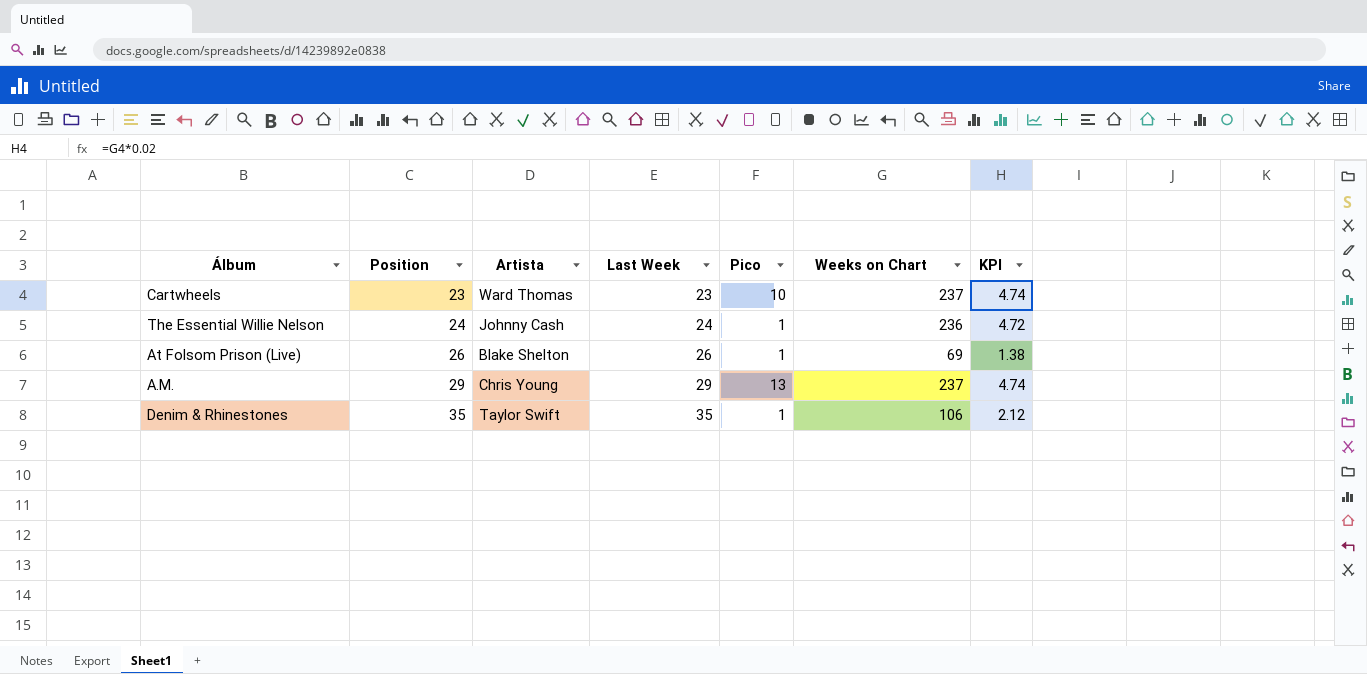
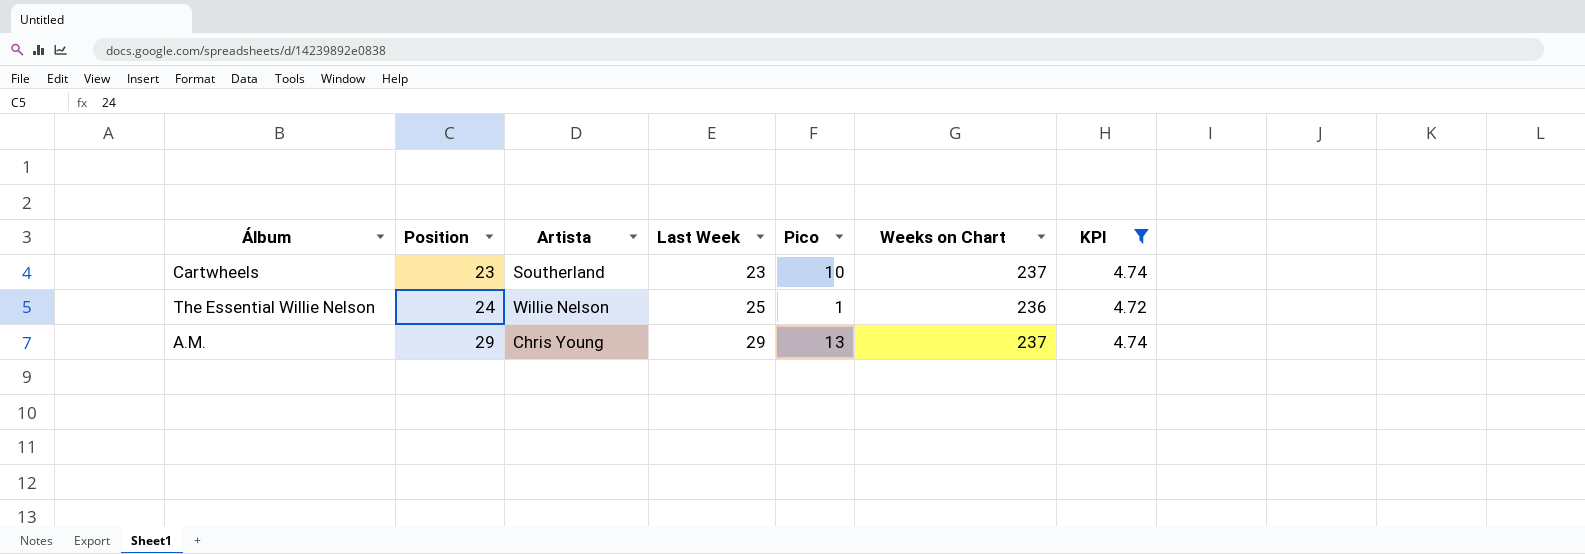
filter: none -> KPI >= 4.72
Cartwheels | Artista: Ward Thomas -> Southerland
The Essential Willie Nelson | Artista: Johnny Cash -> Willie Nelson
The Essential Willie Nelson | Last Week: 24 -> 25

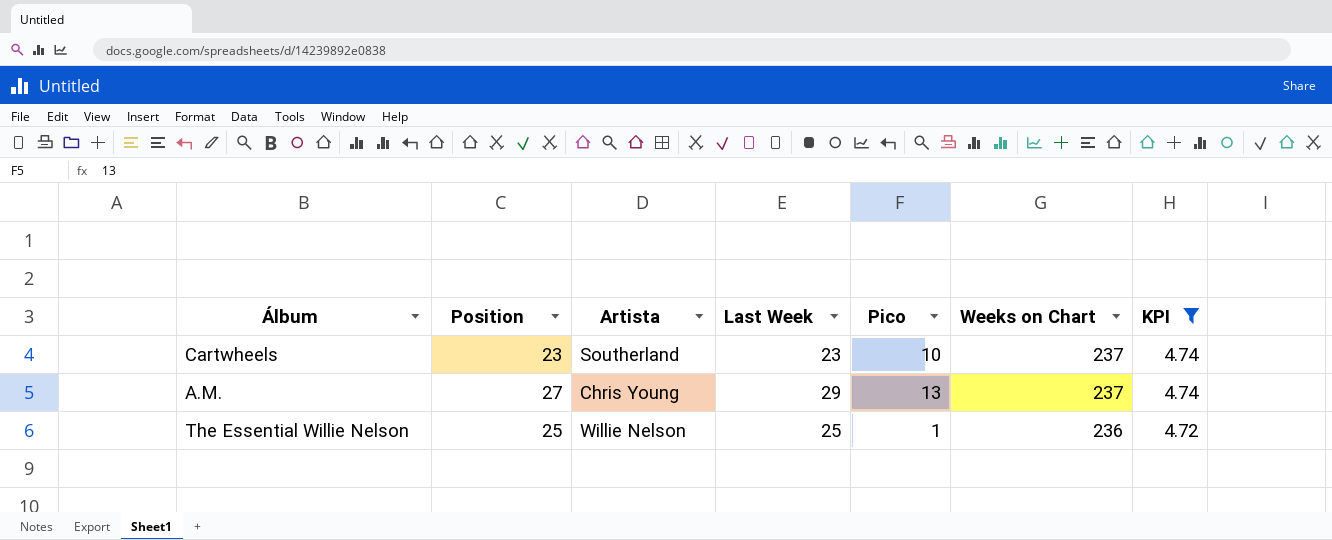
row order: Position ascending -> Weeks on Chart descending
A.M. | Position: 29 -> 27
The Essential Willie Nelson | Position: 24 -> 25

